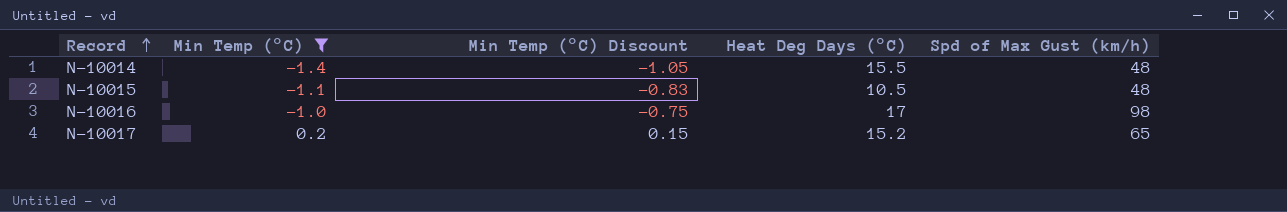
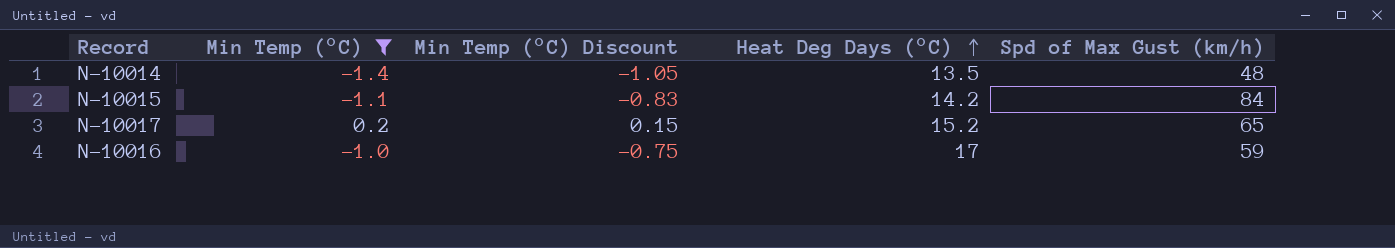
row order: Record ascending -> Heat Deg Days (°C) ascending
N-10014 | Heat Deg Days (°C): 15.5 -> 13.5
N-10015 | Heat Deg Days (°C): 10.5 -> 14.2
N-10015 | Spd of Max Gust (km/h): 48 -> 84
N-10016 | Spd of Max Gust (km/h): 98 -> 59

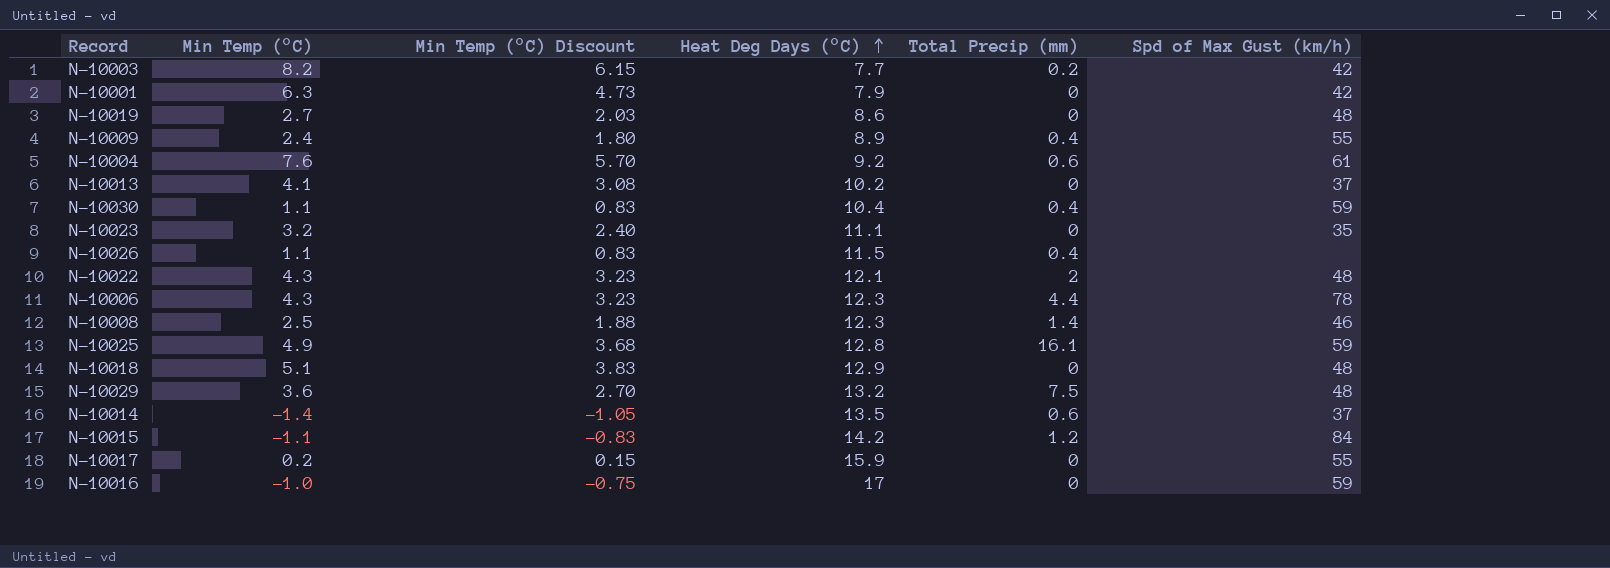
filter: Min Temp (°C) <= 0.2 -> none
column Total Precip (mm) | position: none -> 5
N-10014 | Spd of Max Gust (km/h): 48 -> 37
N-10017 | Heat Deg Days (°C): 15.2 -> 15.9
N-10017 | Spd of Max Gust (km/h): 65 -> 55

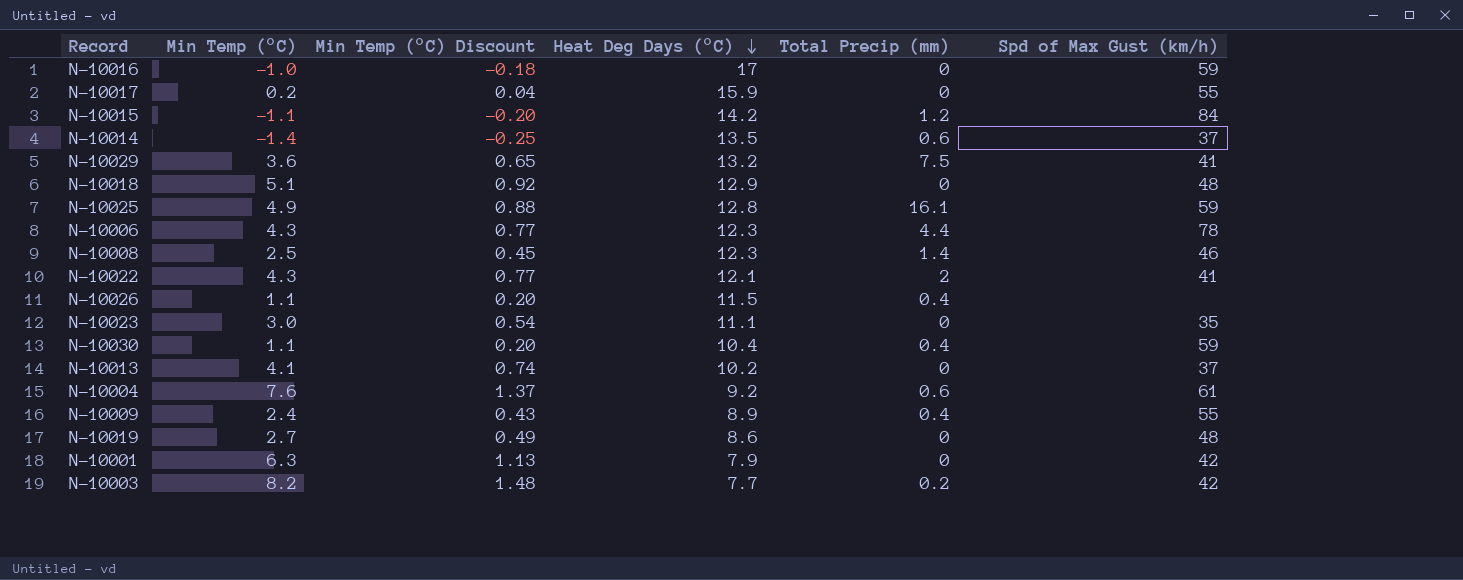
row order: Heat Deg Days (°C) ascending -> Heat Deg Days (°C) descending
column Min Temp (°C) Discount | formula: [Min Temp (°C)] * 0.75 -> [Min Temp (°C)] * 0.18
N-10029 | Spd of Max Gust (km/h): 48 -> 41
N-10022 | Spd of Max Gust (km/h): 48 -> 41
N-10023 | Min Temp (°C): 3.2 -> 3.0

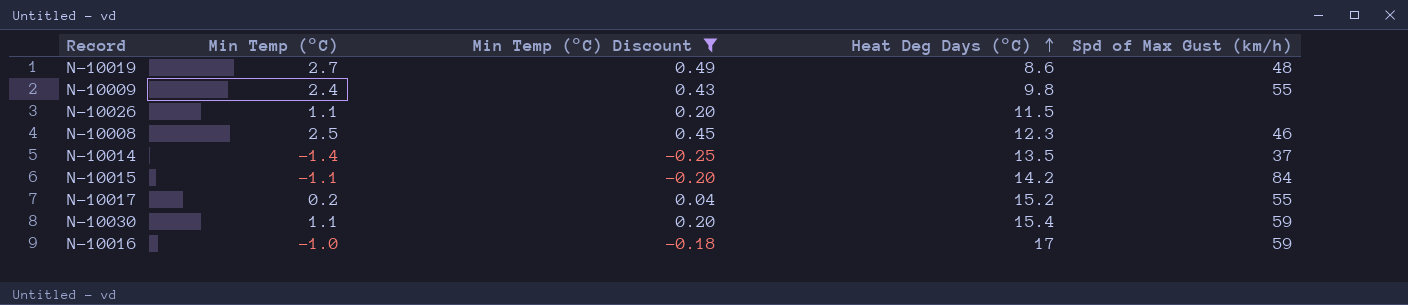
filter: none -> Min Temp (°C) Discount <= 0.49
row order: Heat Deg Days (°C) descending -> Heat Deg Days (°C) ascending
column Total Precip (mm) | position: 5 -> none
N-10009 | Heat Deg Days (°C): 8.9 -> 9.8
N-10017 | Heat Deg Days (°C): 15.9 -> 15.2
N-10030 | Heat Deg Days (°C): 10.4 -> 15.4

